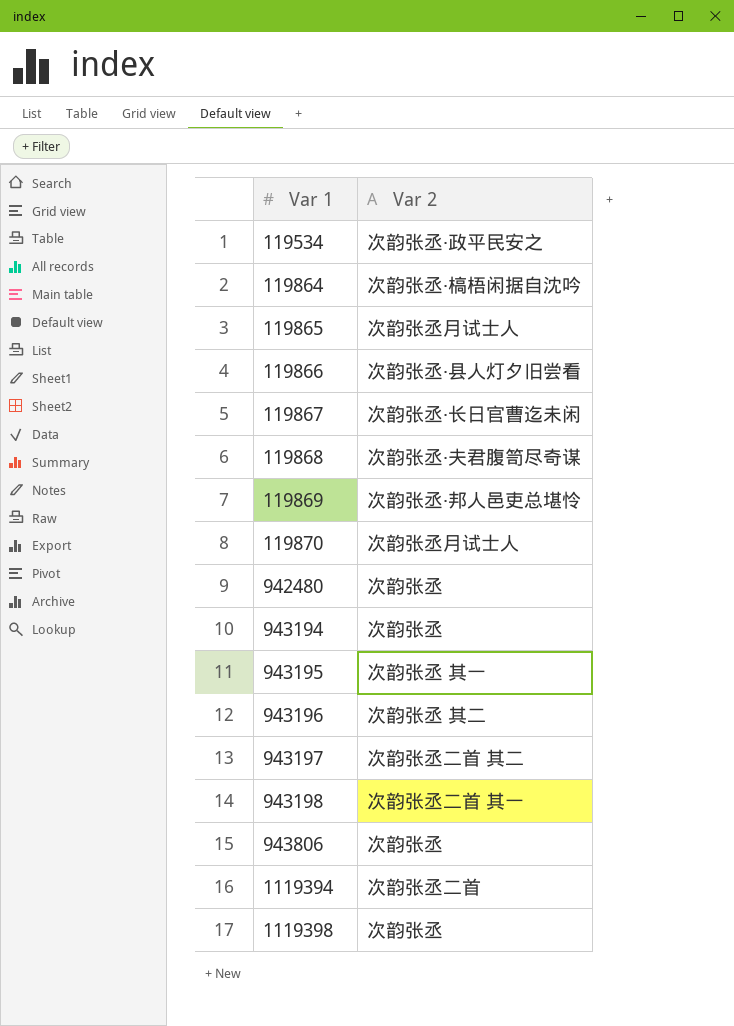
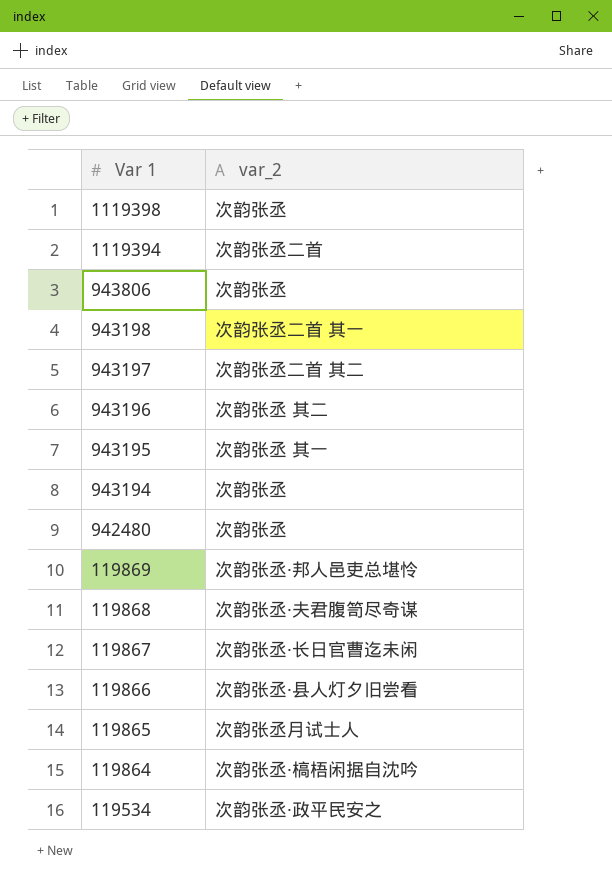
row order: Var 1 ascending -> Var 1 descending
column name: Var 2 -> var_2
row 119870: 次韵张丞月试士人 -> none

